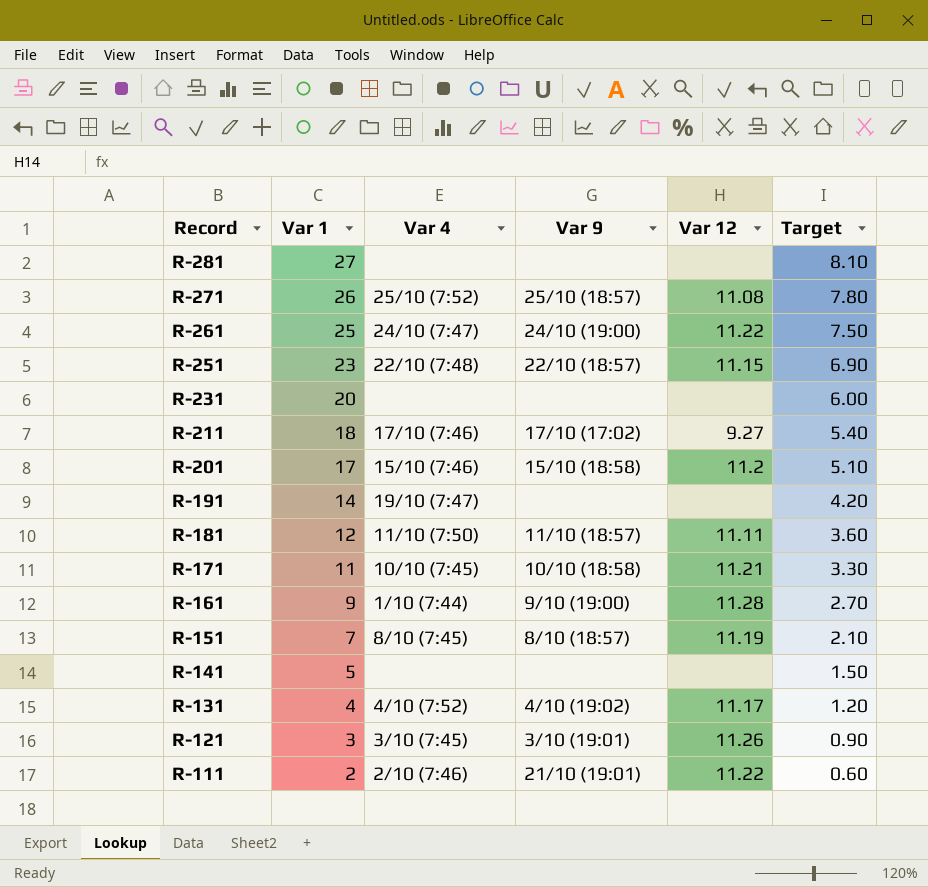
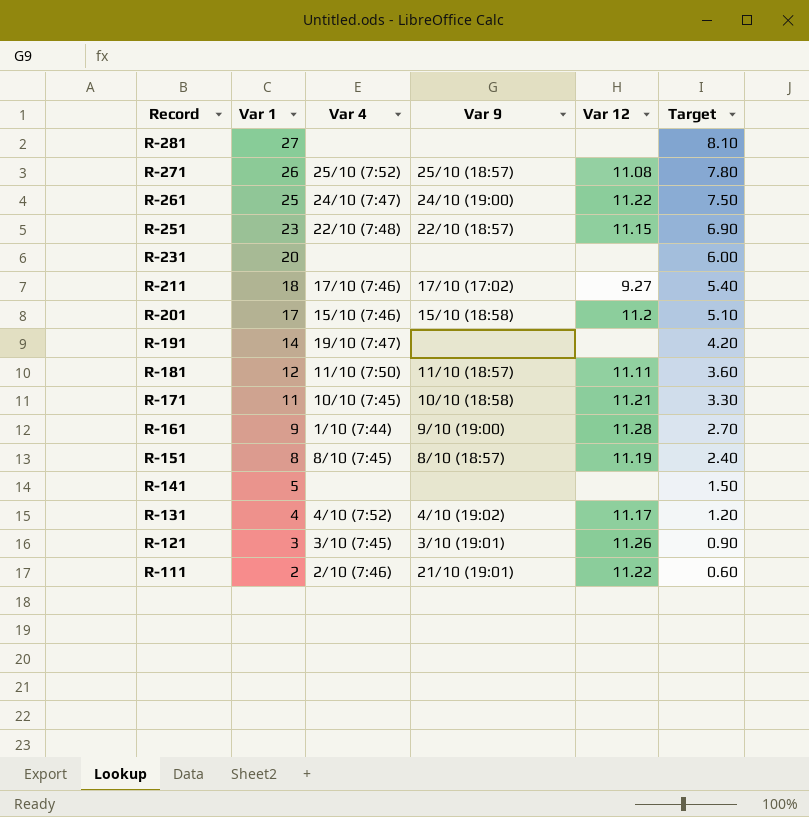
R-151 | Var 1: 7 -> 8
R-151 | Target: 2.10 -> 2.40

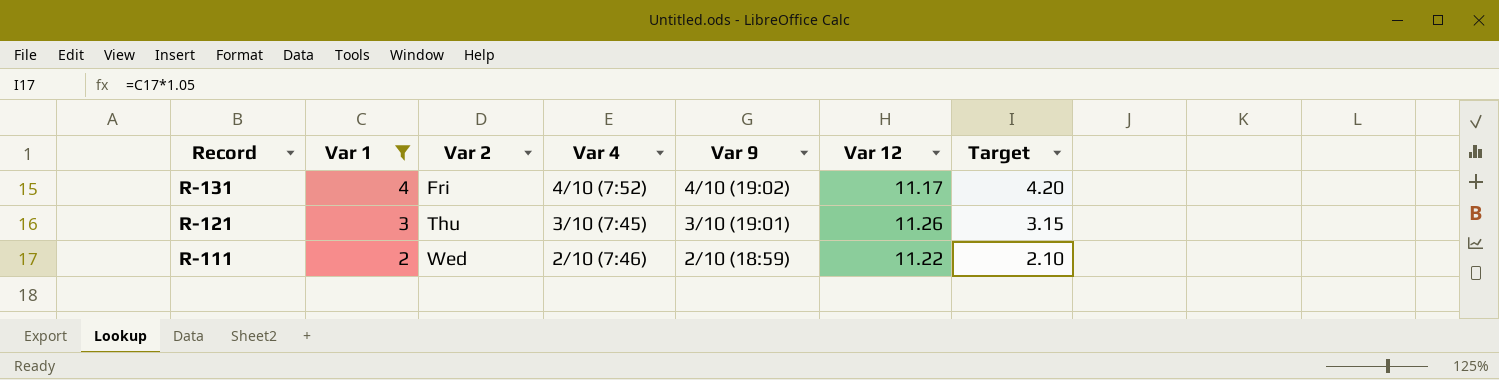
filter: none -> Var 1 <= 4
column Var 2 | position: none -> 3
column Target | formula: [Var 1] * 0.3 -> [Var 1] * 1.05
R-111 | Var 9: 21/10 (19:01) -> 2/10 (18:59)

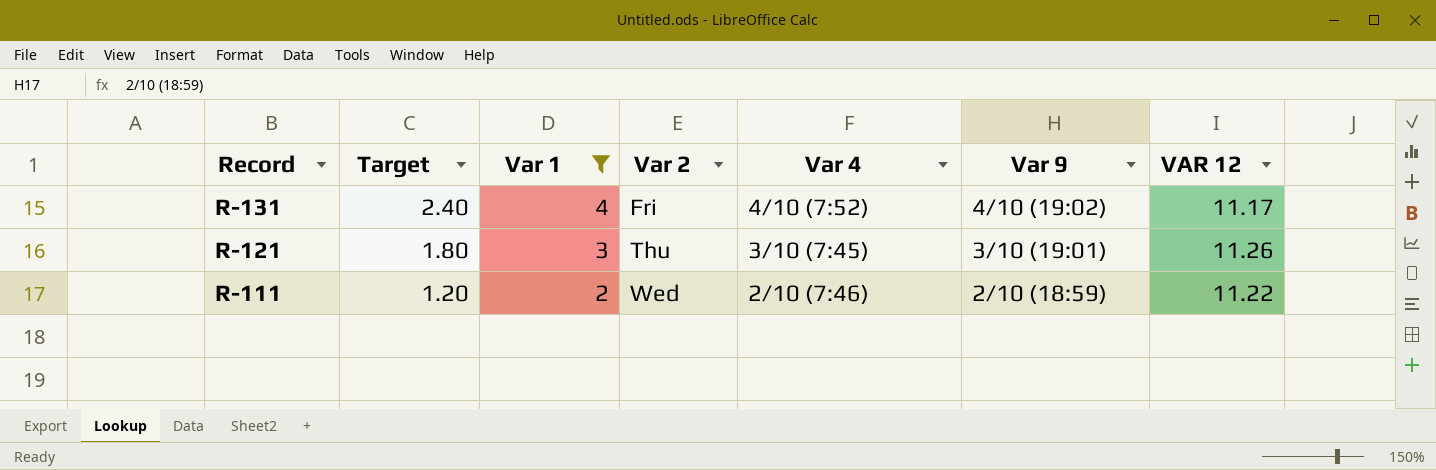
column Target | formula: [Var 1] * 1.05 -> [Var 1] * 0.6
column Target | position: 7 -> 2
column name: Var 12 -> VAR 12

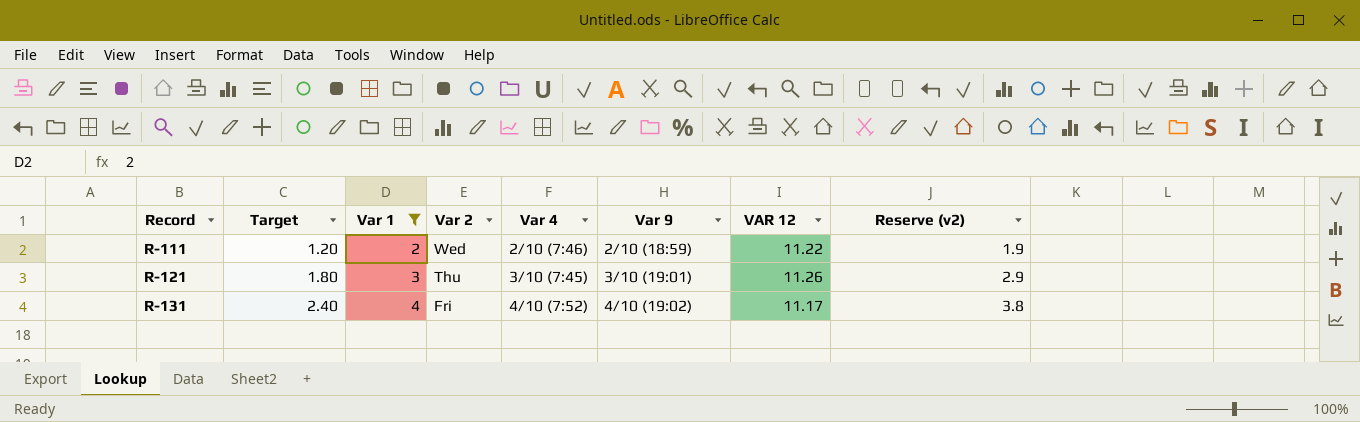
row order: Record descending -> Record ascending
column Reserve (v2) | formula: none -> [Var 1] * 0.95

